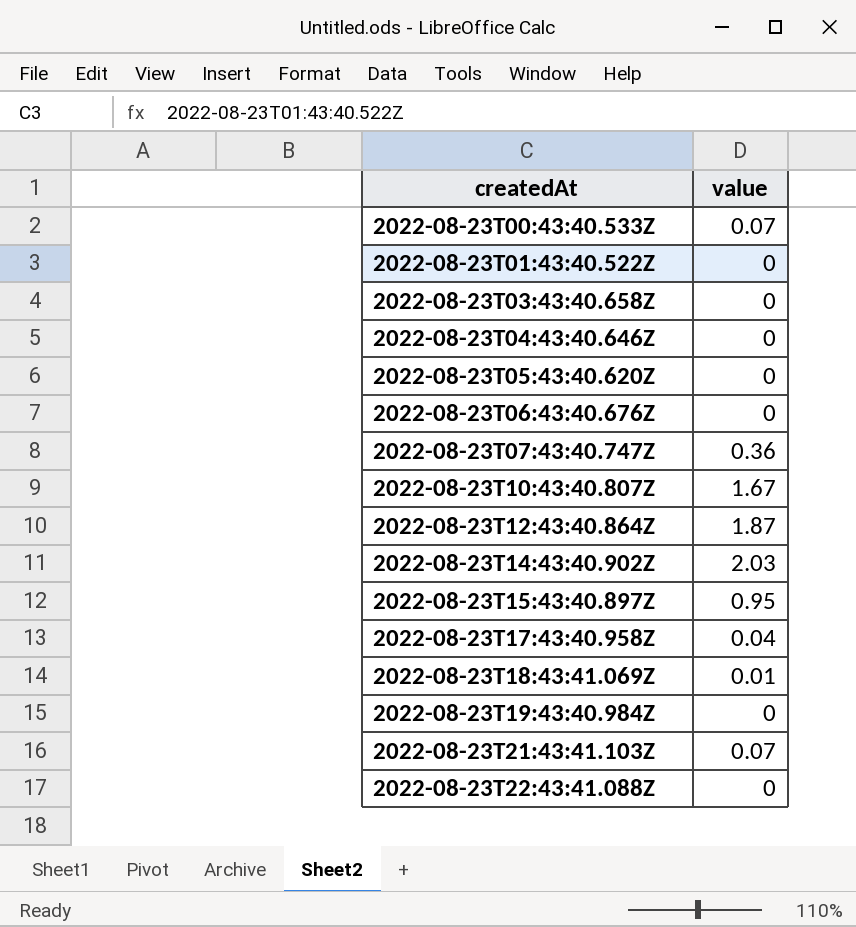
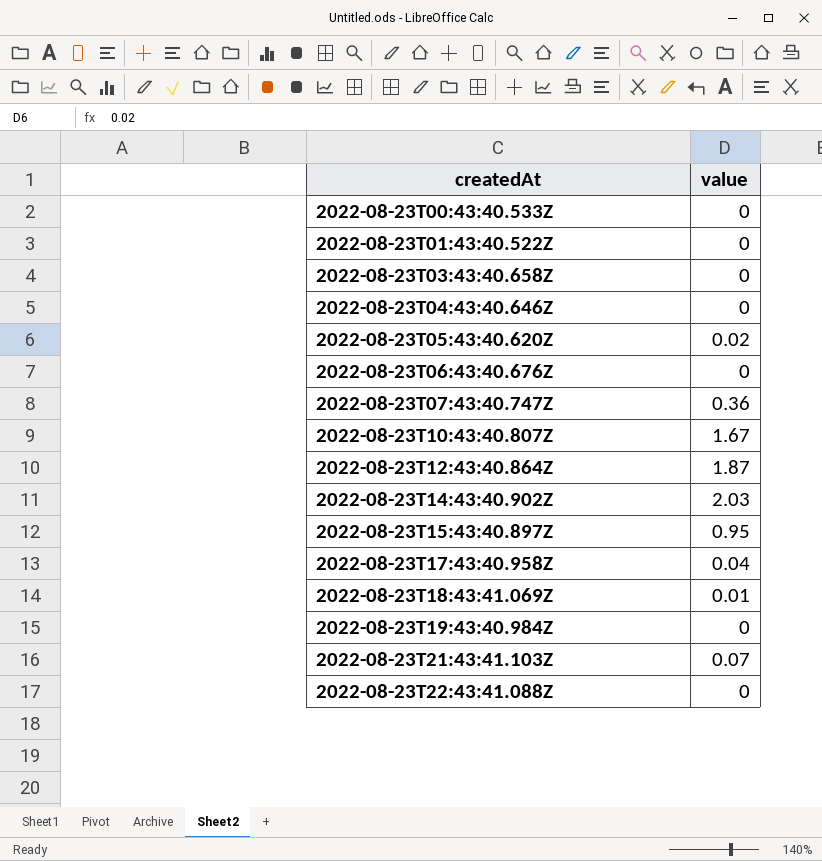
2022-08-23T00:43:40.533Z | value: 0.07 -> 0
2022-08-23T05:43:40.620Z | value: 0 -> 0.02

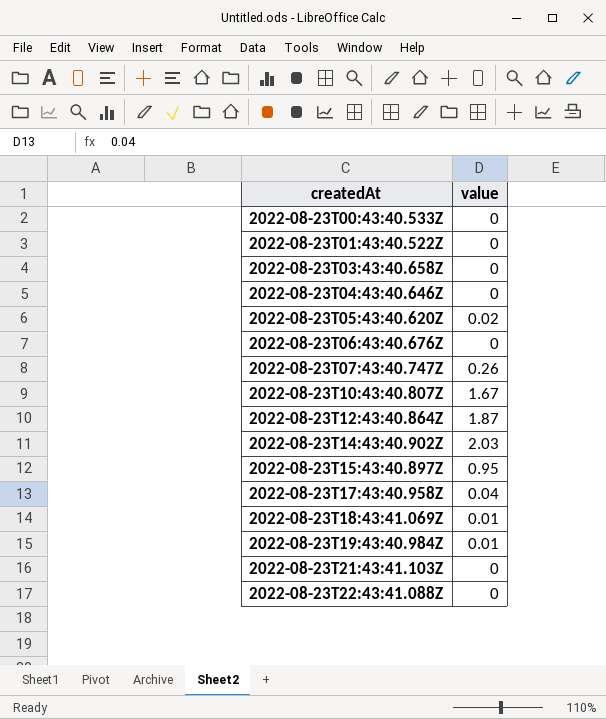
2022-08-23T07:43:40.747Z | value: 0.36 -> 0.26
2022-08-23T19:43:40.984Z | value: 0 -> 0.01
2022-08-23T21:43:41.103Z | value: 0.07 -> 0

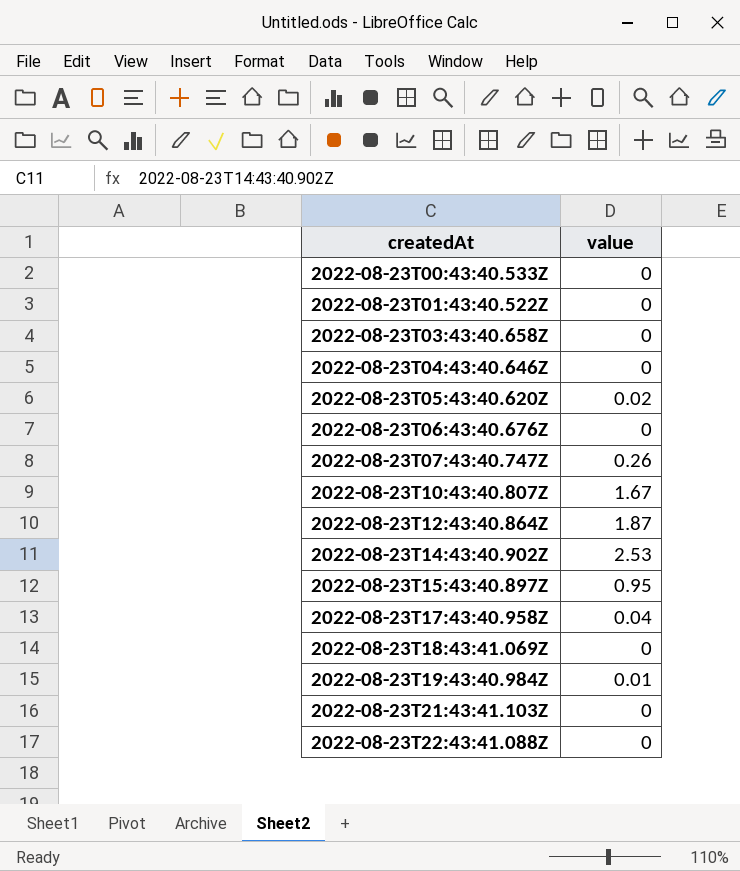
2022-08-23T14:43:40.902Z | value: 2.03 -> 2.53
2022-08-23T18:43:41.069Z | value: 0.01 -> 0

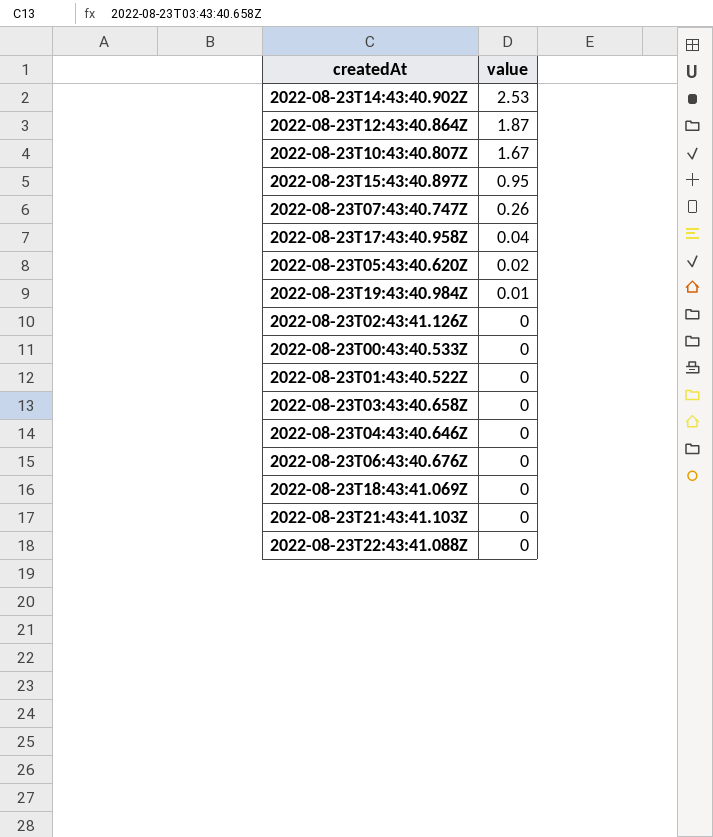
row order: createdAt ascending -> value descending
row 2022-08-23T02:43:41.126Z: none -> 0

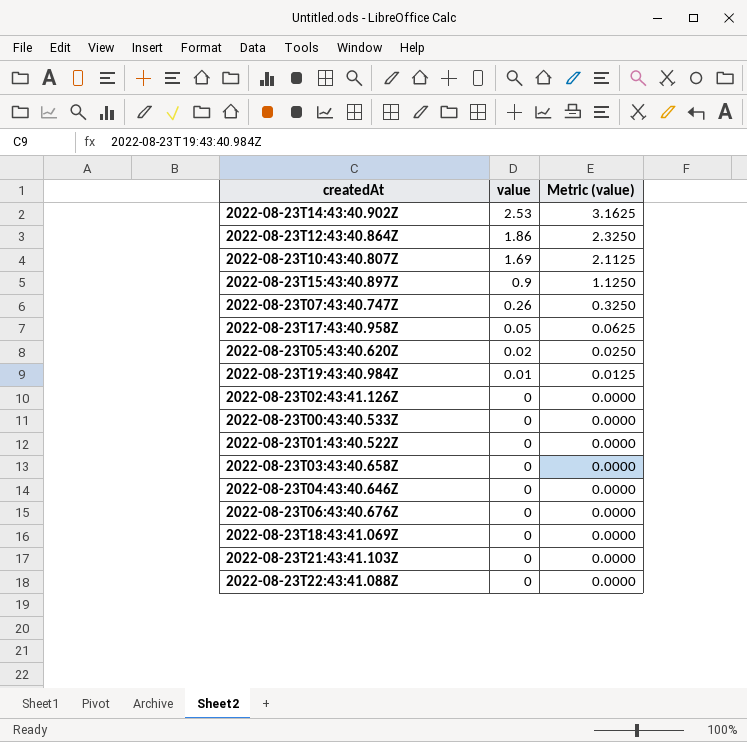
column Metric (value) | formula: none -> [value] * 1.25
2022-08-23T12:43:40.864Z | value: 1.87 -> 1.86
2022-08-23T10:43:40.807Z | value: 1.67 -> 1.69
2022-08-23T15:43:40.897Z | value: 0.95 -> 0.9
2022-08-23T17:43:40.958Z | value: 0.04 -> 0.05

